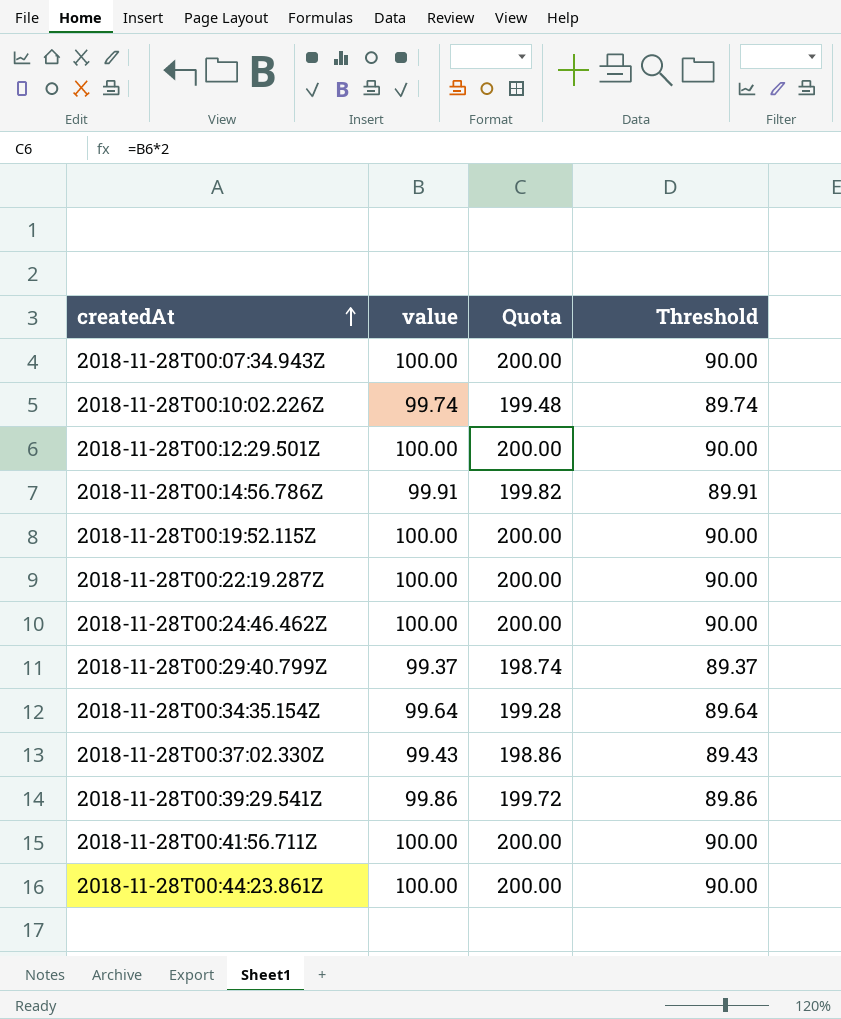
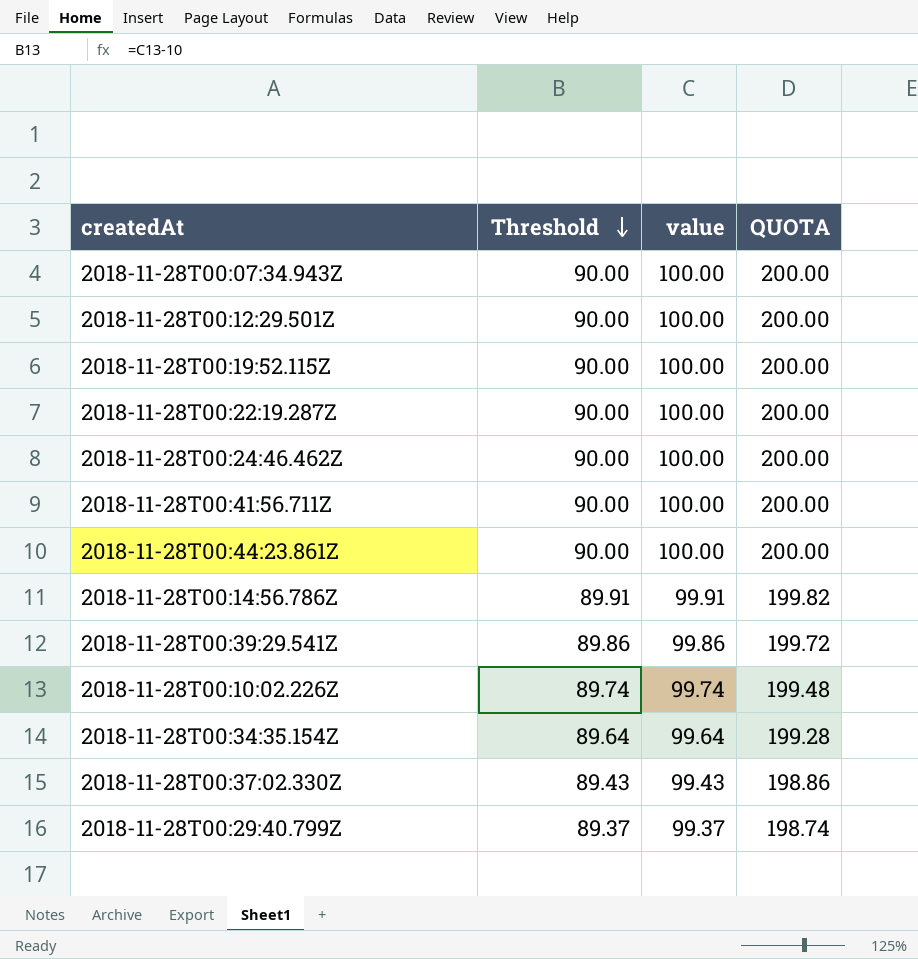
row order: createdAt ascending -> Threshold descending
column Threshold | position: 4 -> 2
column name: Quota -> QUOTA

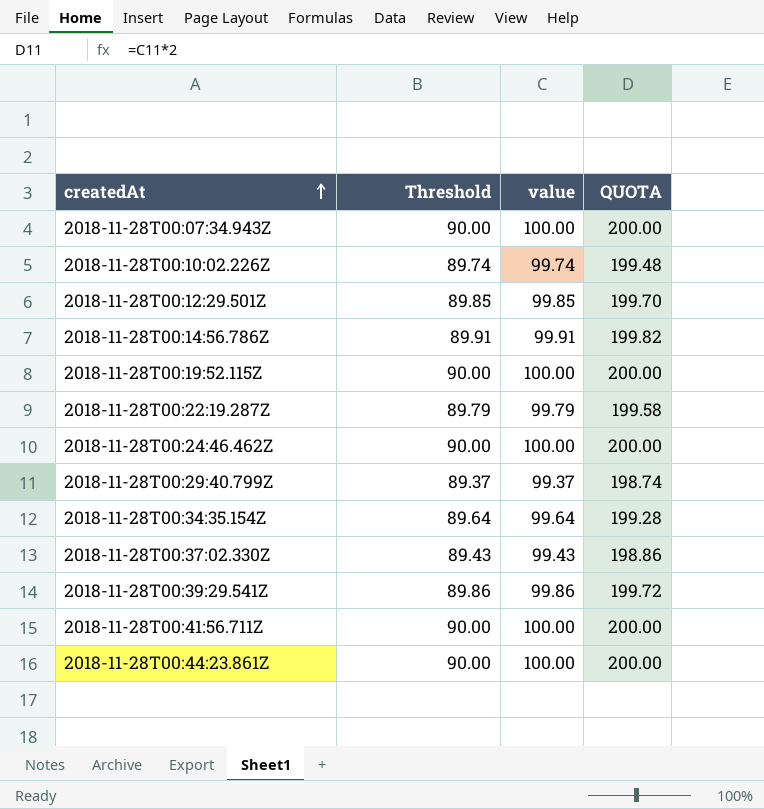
row order: Threshold descending -> createdAt ascending
2018-11-28T00:12:29.501Z | Threshold: 90.00 -> 89.85
2018-11-28T00:12:29.501Z | value: 100.00 -> 99.85
2018-11-28T00:12:29.501Z | QUOTA: 200.00 -> 199.70
2018-11-28T00:22:19.287Z | Threshold: 90.00 -> 89.79
2018-11-28T00:22:19.287Z | value: 100.00 -> 99.79
2018-11-28T00:22:19.287Z | QUOTA: 200.00 -> 199.58

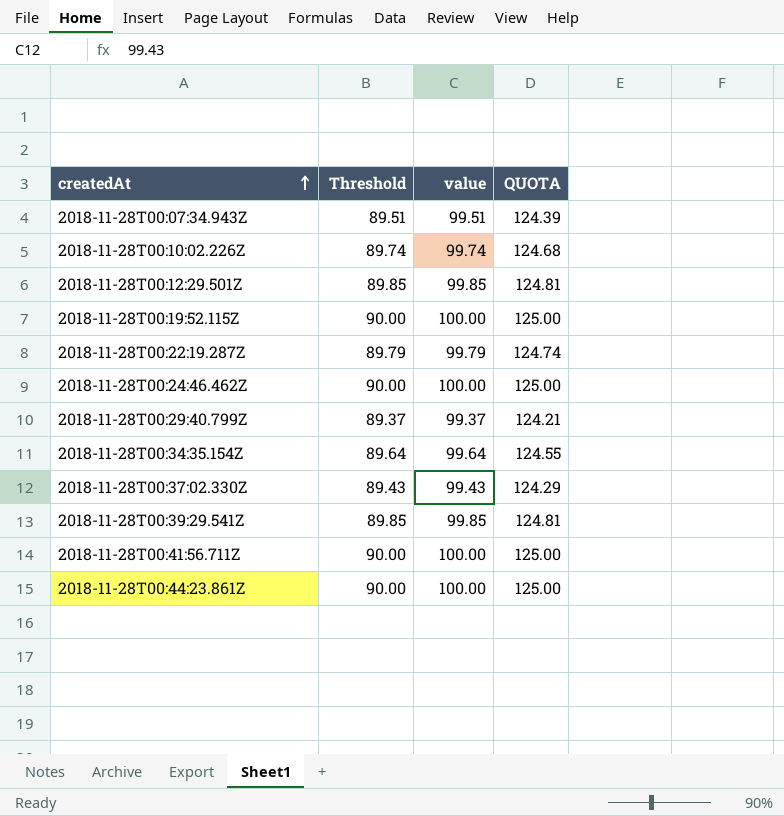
column QUOTA | formula: [value] * 2 -> [value] * 1.25
row 2018-11-28T00:14:56.786Z: 89.91 | 99.91 | 199.82 -> none
2018-11-28T00:07:34.943Z | Threshold: 90.00 -> 89.51
2018-11-28T00:07:34.943Z | value: 100.00 -> 99.51
2018-11-28T00:39:29.541Z | Threshold: 89.86 -> 89.85
2018-11-28T00:39:29.541Z | value: 99.86 -> 99.85

